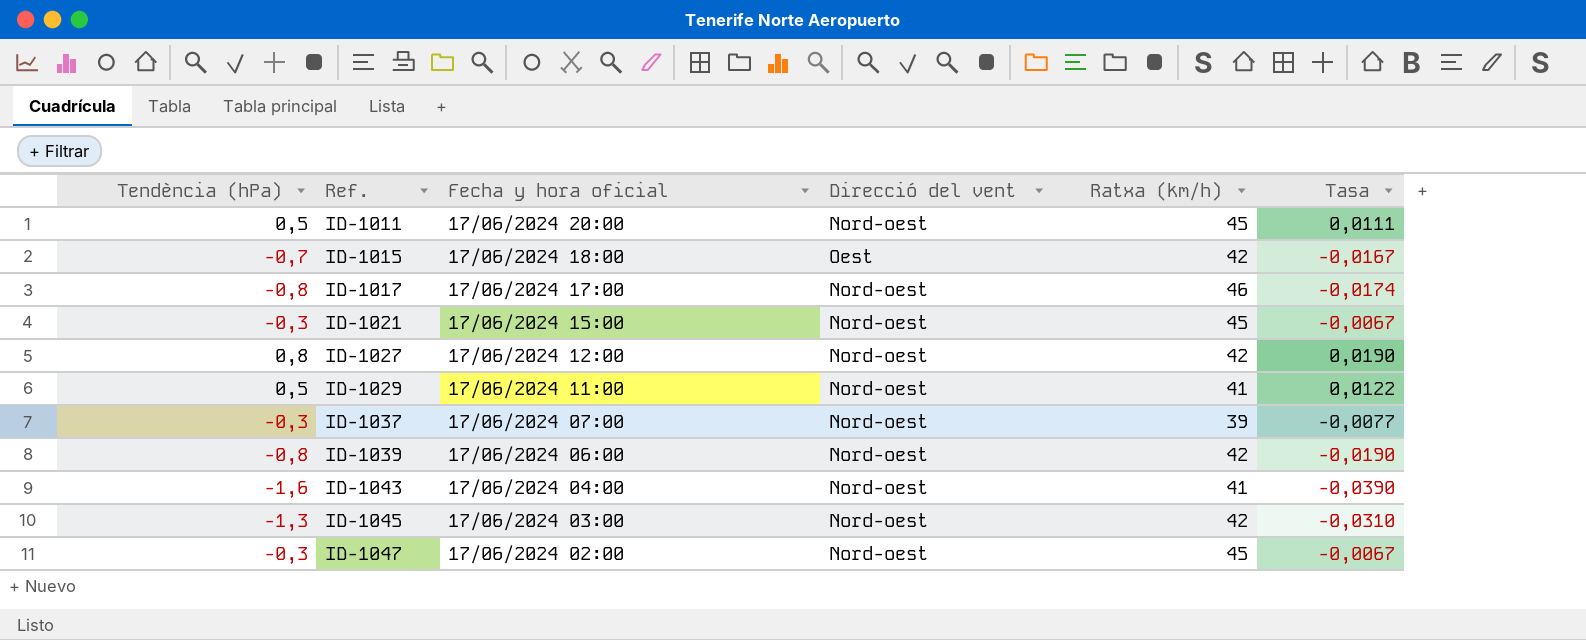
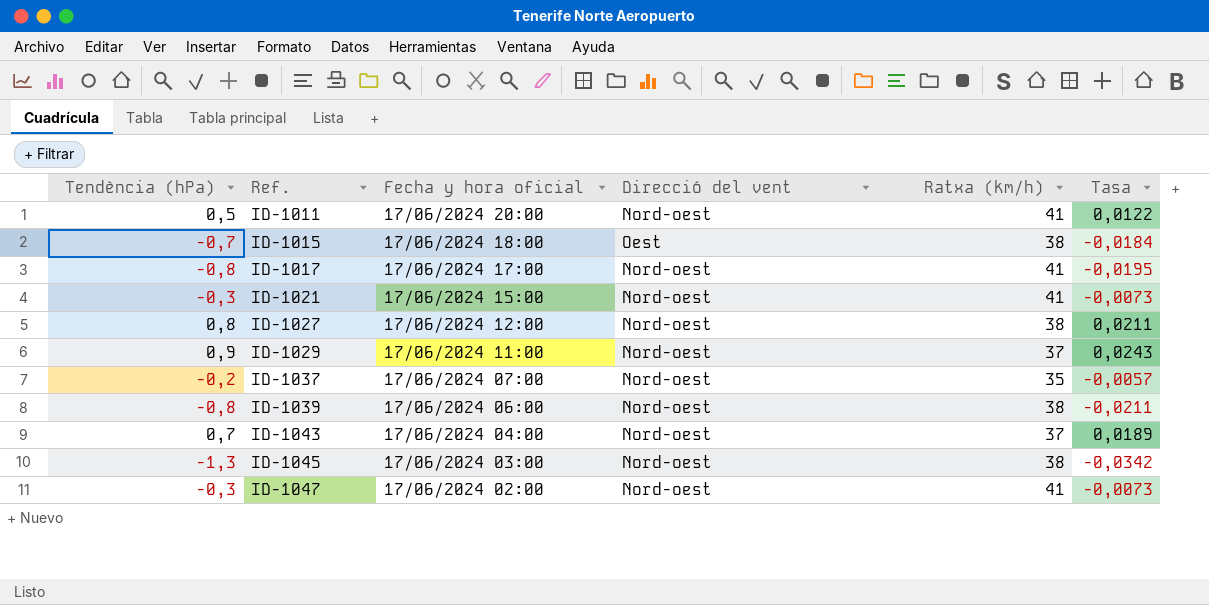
ID-1011 | Ratxa (km/h): 45 -> 41
ID-1011 | Tasa: 0,0111 -> 0,0122
ID-1015 | Ratxa (km/h): 42 -> 38
ID-1015 | Tasa: -0,0167 -> -0,0184
ID-1017 | Ratxa (km/h): 46 -> 41
ID-1017 | Tasa: -0,0174 -> -0,0195
ID-1021 | Ratxa (km/h): 45 -> 41
ID-1021 | Tasa: -0,0067 -> -0,0073
ID-1027 | Ratxa (km/h): 42 -> 38
ID-1027 | Tasa: 0,0190 -> 0,0211
ID-1029 | Tendència (hPa): 0,5 -> 0,9
ID-1029 | Ratxa (km/h): 41 -> 37
ID-1029 | Tasa: 0,0122 -> 0,0243
ID-1037 | Tendència (hPa): -0,3 -> -0,2
ID-1037 | Ratxa (km/h): 39 -> 35
ID-1037 | Tasa: -0,0077 -> -0,0057
ID-1039 | Ratxa (km/h): 42 -> 38
ID-1039 | Tasa: -0,0190 -> -0,0211
ID-1043 | Tendència (hPa): -1,6 -> 0,7
ID-1043 | Ratxa (km/h): 41 -> 37
ID-1043 | Tasa: -0,0390 -> 0,0189
ID-1045 | Ratxa (km/h): 42 -> 38
ID-1045 | Tasa: -0,0310 -> -0,0342
ID-1047 | Ratxa (km/h): 45 -> 41
ID-1047 | Tasa: -0,0067 -> -0,0073

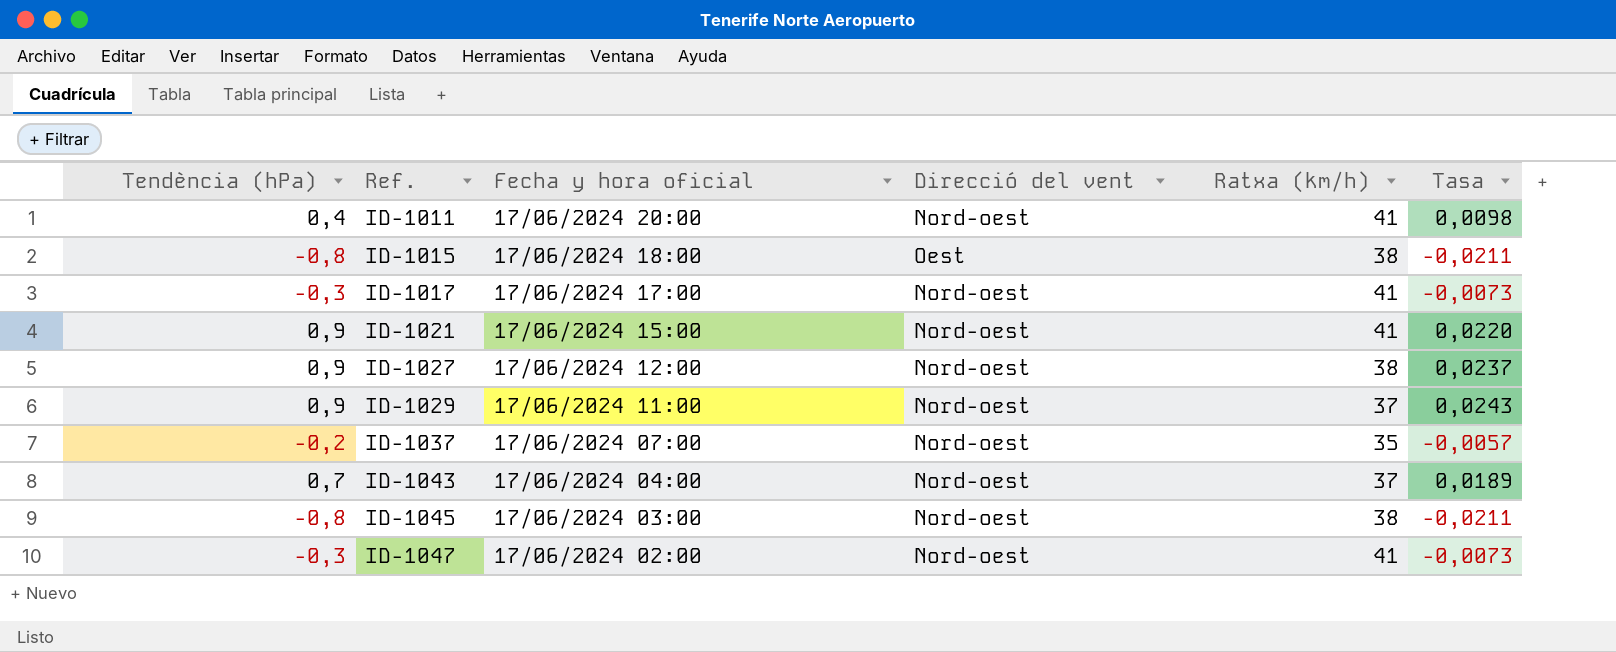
row ID-1039: -0,8 | 17/06/2024 06:00 | Nord-oest | 38 | -0,0211 -> none
ID-1011 | Tendència (hPa): 0,5 -> 0,4
ID-1011 | Tasa: 0,0122 -> 0,0098
ID-1015 | Tendència (hPa): -0,7 -> -0,8
ID-1015 | Tasa: -0,0184 -> -0,0211
ID-1017 | Tendència (hPa): -0,8 -> -0,3
ID-1017 | Tasa: -0,0195 -> -0,0073
ID-1021 | Tendència (hPa): -0,3 -> 0,9
ID-1021 | Tasa: -0,0073 -> 0,0220
ID-1027 | Tendència (hPa): 0,8 -> 0,9
ID-1027 | Tasa: 0,0211 -> 0,0237
ID-1045 | Tendència (hPa): -1,3 -> -0,8
ID-1045 | Tasa: -0,0342 -> -0,0211

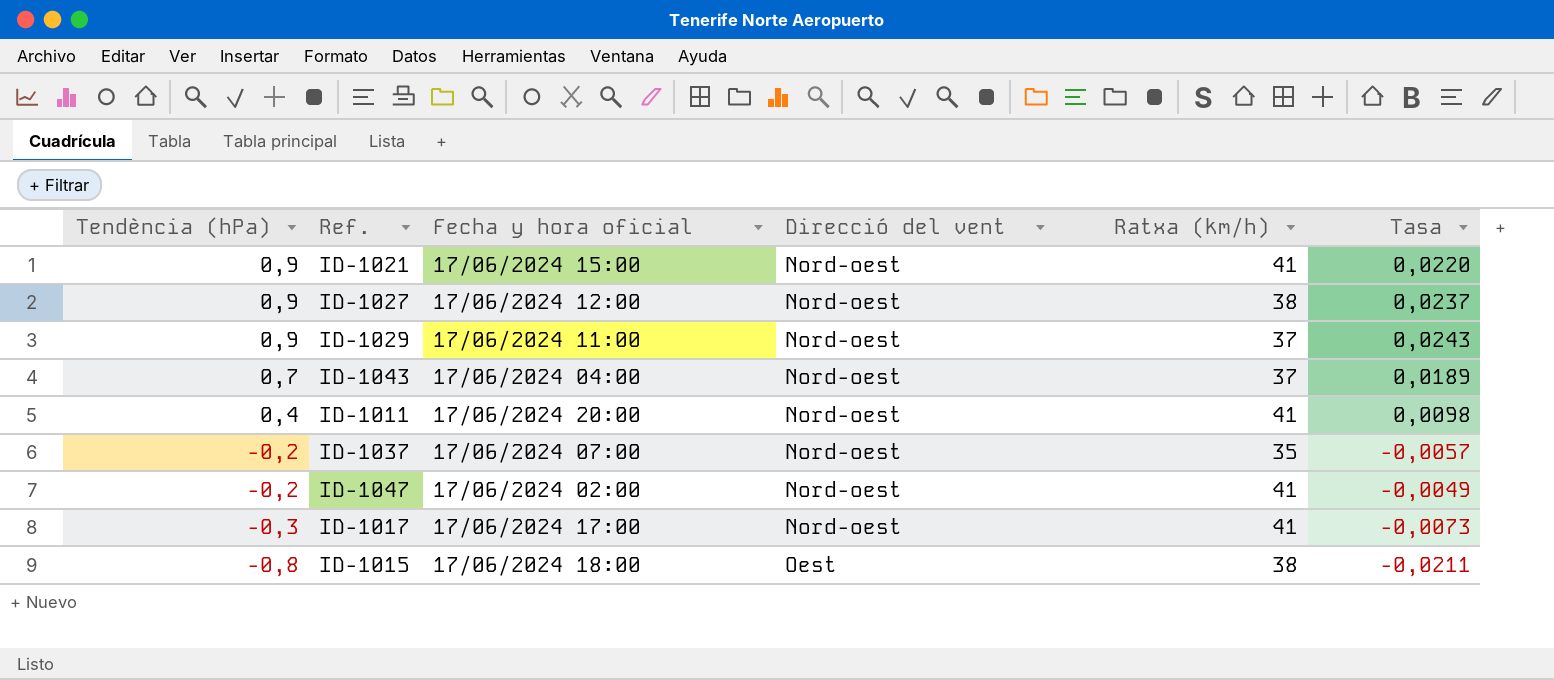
row order: Ref. ascending -> Tendència (hPa) descending
row ID-1045: -0,8 | 17/06/2024 03:00 | Nord-oest | 38 | -0,0211 -> none
ID-1047 | Tendència (hPa): -0,3 -> -0,2
ID-1047 | Tasa: -0,0073 -> -0,0049

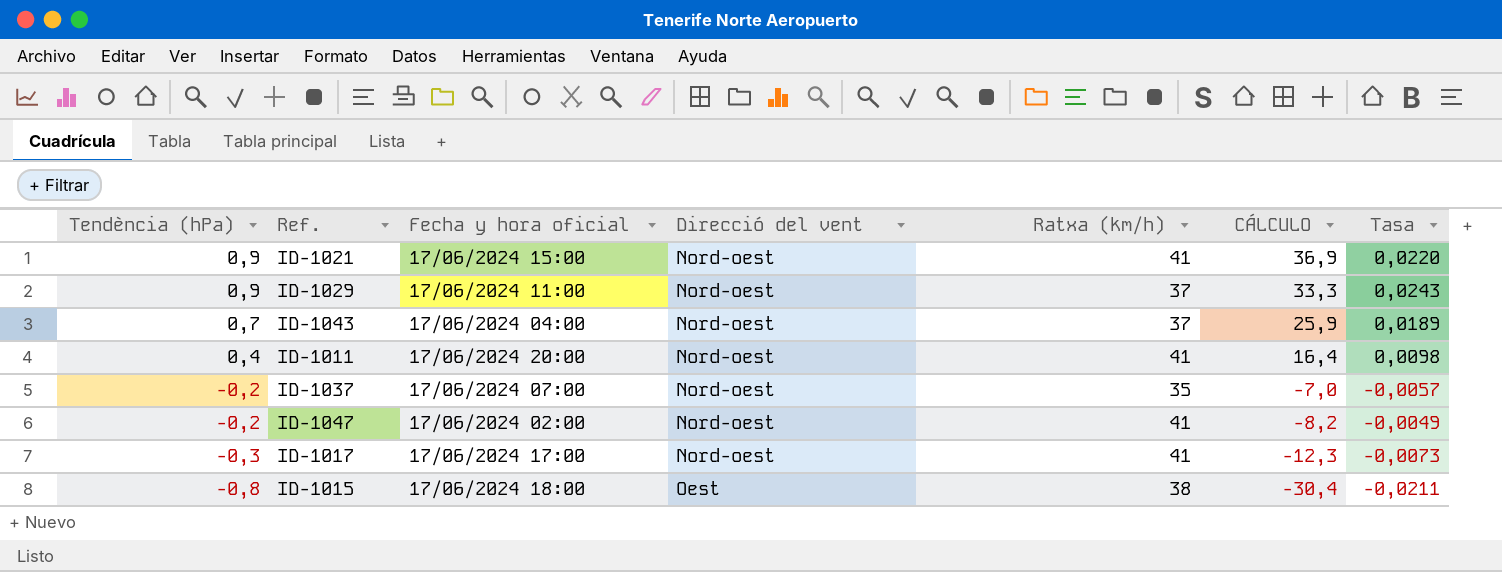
column CÁLCULO | formula: none -> [Tendència (hPa)] * [Ratxa (km/h)]
row ID-1027: 0,9 | 17/06/2024 12:00 | Nord-oest | 38 | 0,0237 -> none

